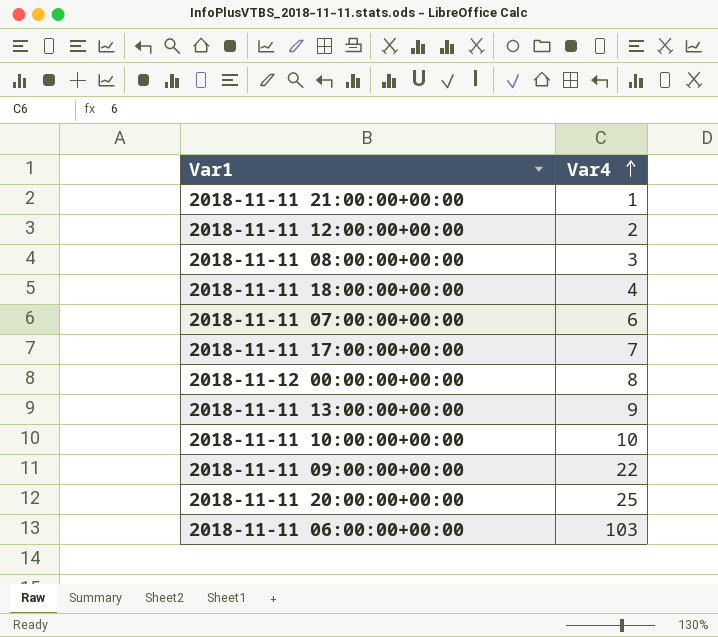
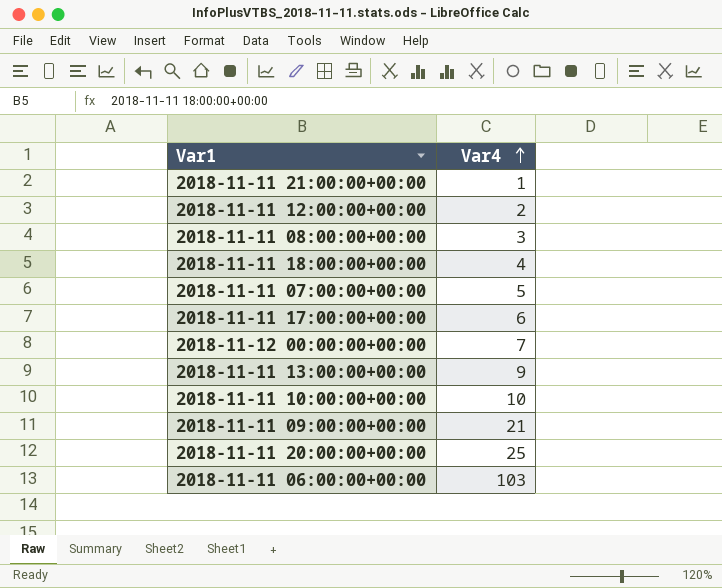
2018-11-11 07:00:00+00:00 | Var4: 6 -> 5
2018-11-11 17:00:00+00:00 | Var4: 7 -> 6
2018-11-12 00:00:00+00:00 | Var4: 8 -> 7
2018-11-11 09:00:00+00:00 | Var4: 22 -> 21

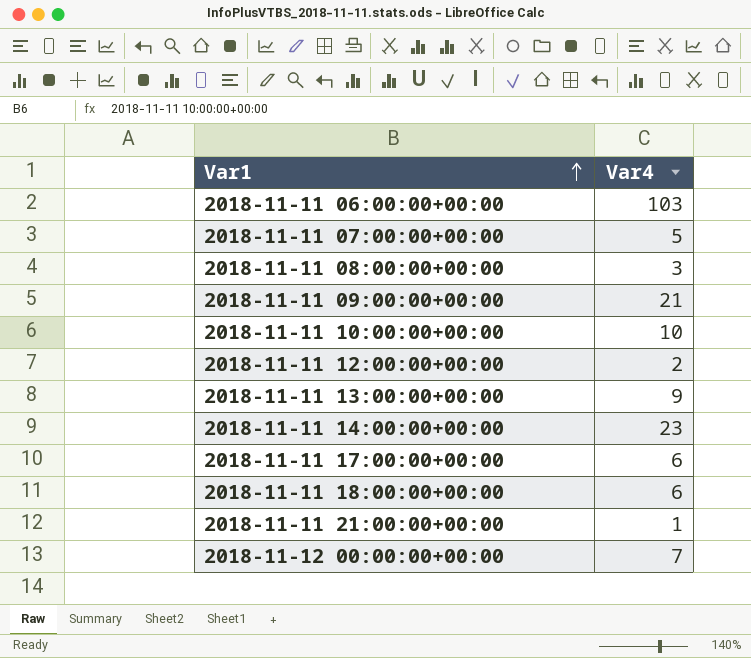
row order: Var4 ascending -> Var1 ascending
row 2018-11-11 20:00:00+00:00: 25 -> none
row 2018-11-11 14:00:00+00:00: none -> 23
2018-11-11 18:00:00+00:00 | Var4: 4 -> 6

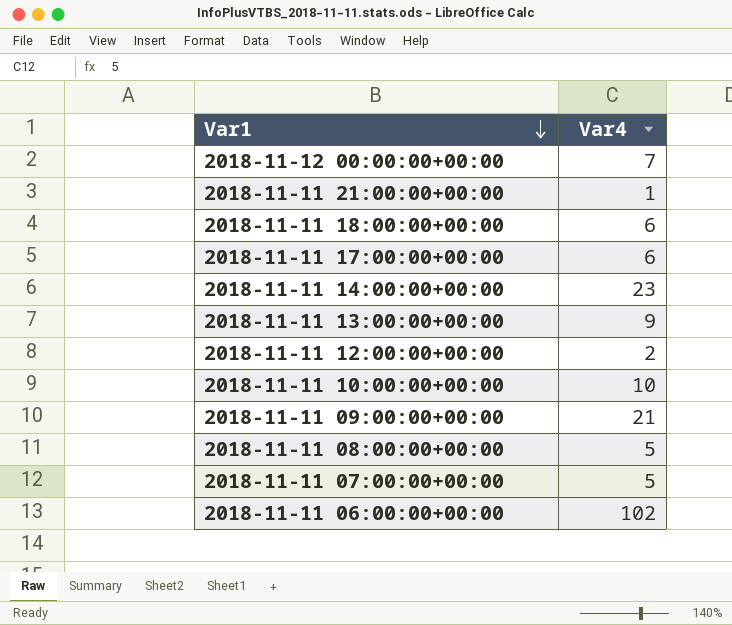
row order: Var1 ascending -> Var1 descending
2018-11-11 08:00:00+00:00 | Var4: 3 -> 5
2018-11-11 06:00:00+00:00 | Var4: 103 -> 102

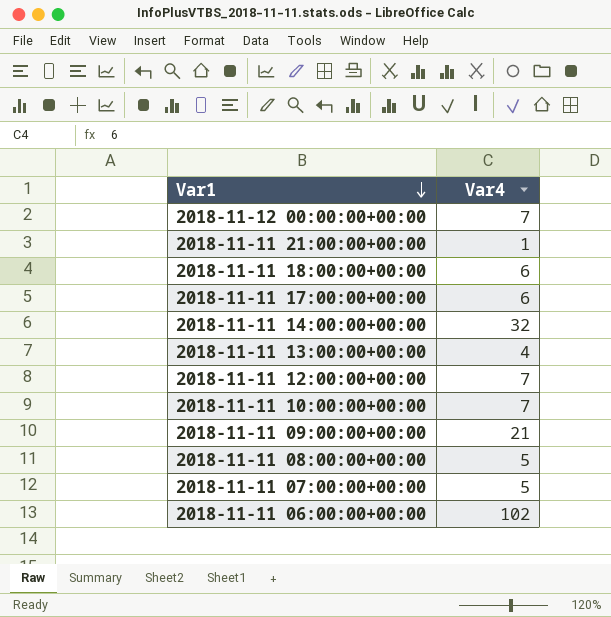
2018-11-11 14:00:00+00:00 | Var4: 23 -> 32
2018-11-11 13:00:00+00:00 | Var4: 9 -> 4
2018-11-11 12:00:00+00:00 | Var4: 2 -> 7
2018-11-11 10:00:00+00:00 | Var4: 10 -> 7

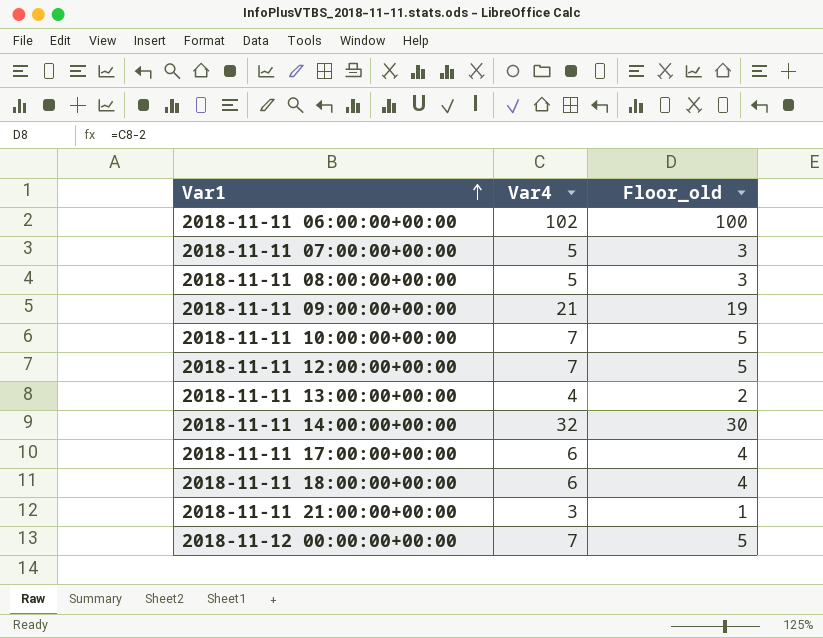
row order: Var1 descending -> Var1 ascending
column Floor_old | formula: none -> [Var4] - 2
2018-11-11 21:00:00+00:00 | Var4: 1 -> 3

